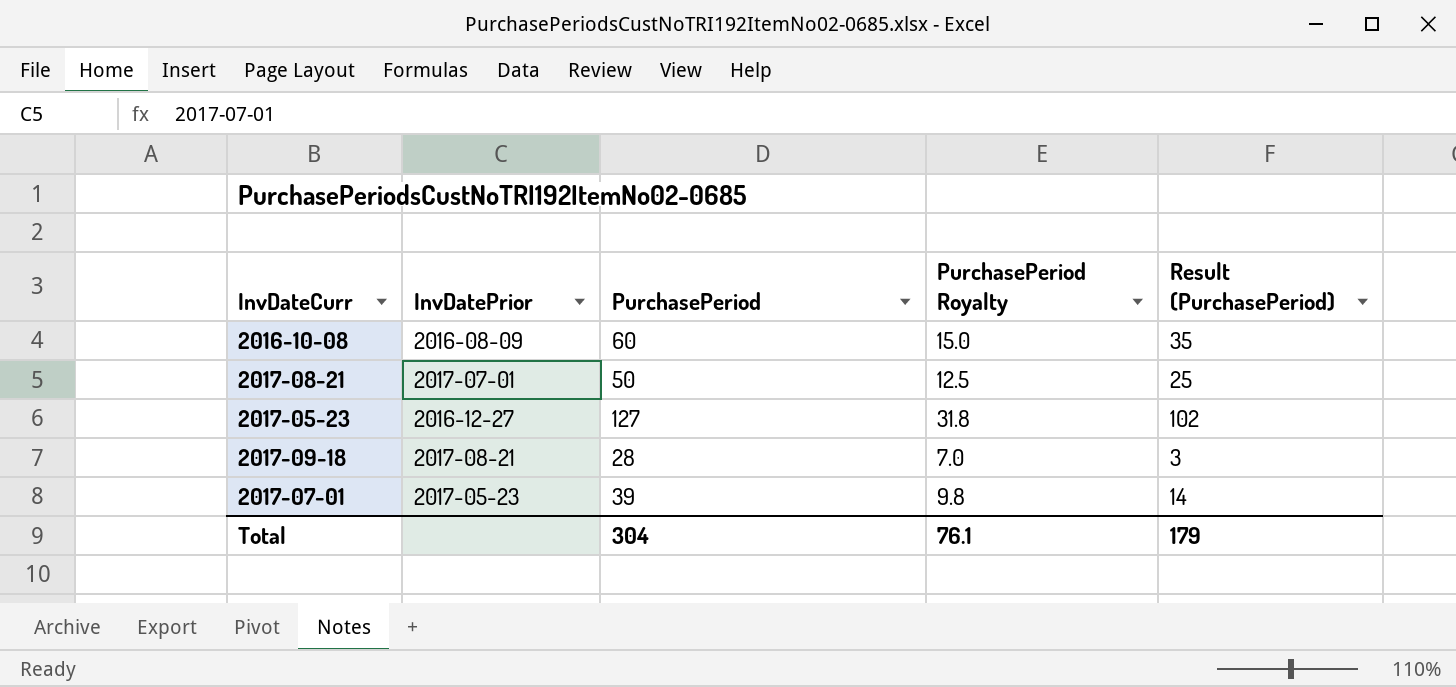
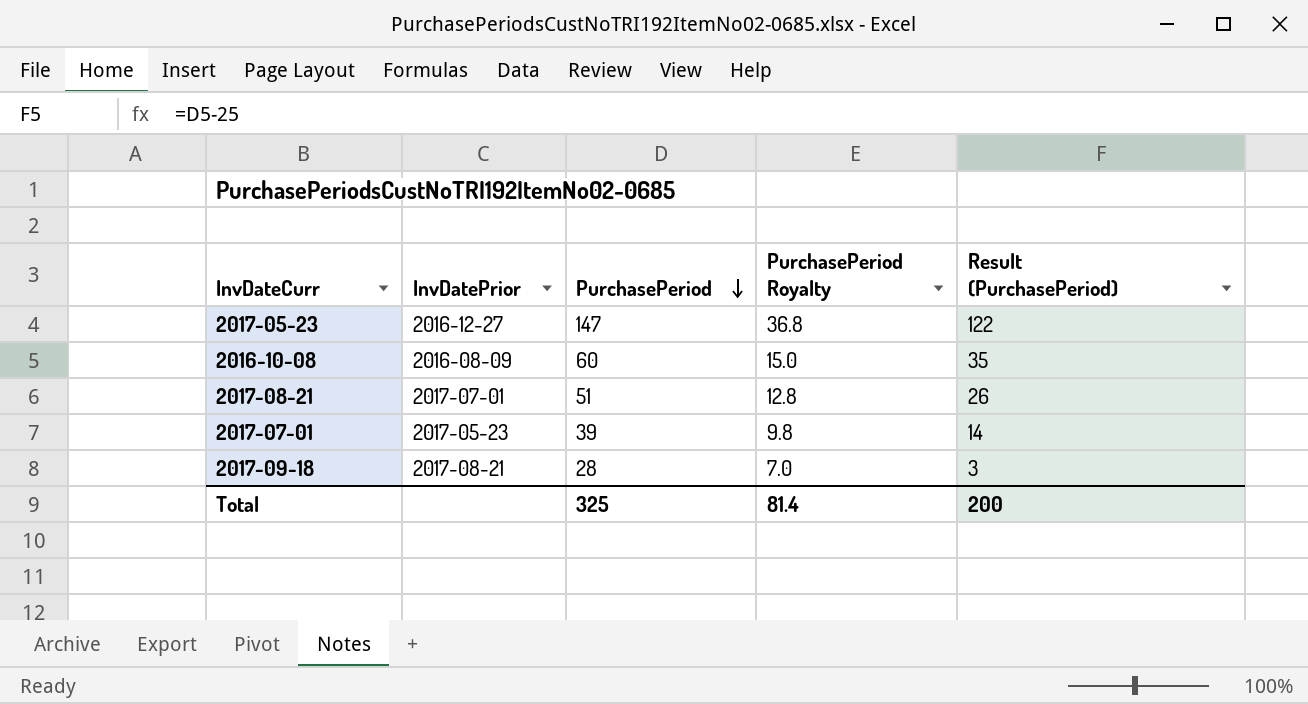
row order: none -> PurchasePeriod descending
2017-05-23 | PurchasePeriod: 127 -> 147
2017-05-23 | PurchasePeriod Royalty: 31.8 -> 36.8
2017-05-23 | Result (PurchasePeriod): 102 -> 122
2017-08-21 | PurchasePeriod: 50 -> 51
2017-08-21 | PurchasePeriod Royalty: 12.5 -> 12.8
2017-08-21 | Result (PurchasePeriod): 25 -> 26
Total | PurchasePeriod: 304 -> 325
Total | PurchasePeriod Royalty: 76.1 -> 81.4
Total | Result (PurchasePeriod): 179 -> 200

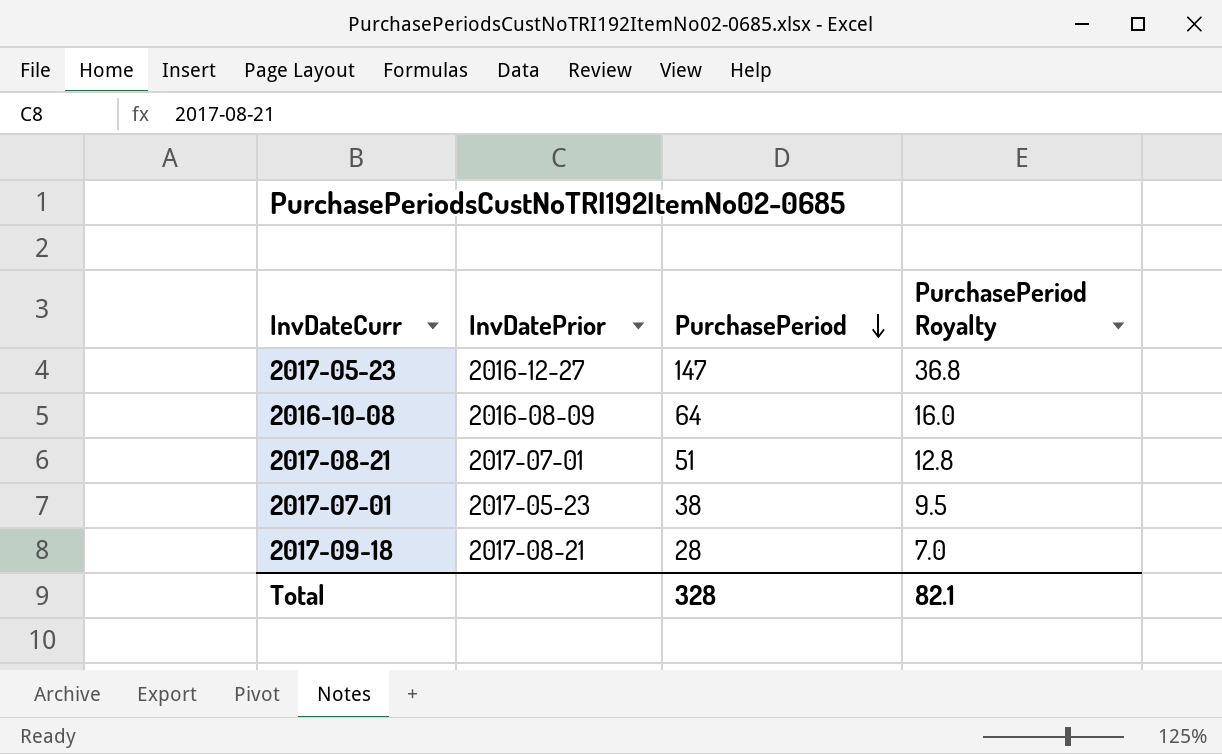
column Result (PurchasePeriod) | formula: [PurchasePeriod] - 25 -> none
2016-10-08 | PurchasePeriod: 60 -> 64
2016-10-08 | PurchasePeriod Royalty: 15.0 -> 16.0
2017-07-01 | PurchasePeriod: 39 -> 38
2017-07-01 | PurchasePeriod Royalty: 9.8 -> 9.5
Total | PurchasePeriod: 325 -> 328
Total | PurchasePeriod Royalty: 81.4 -> 82.1

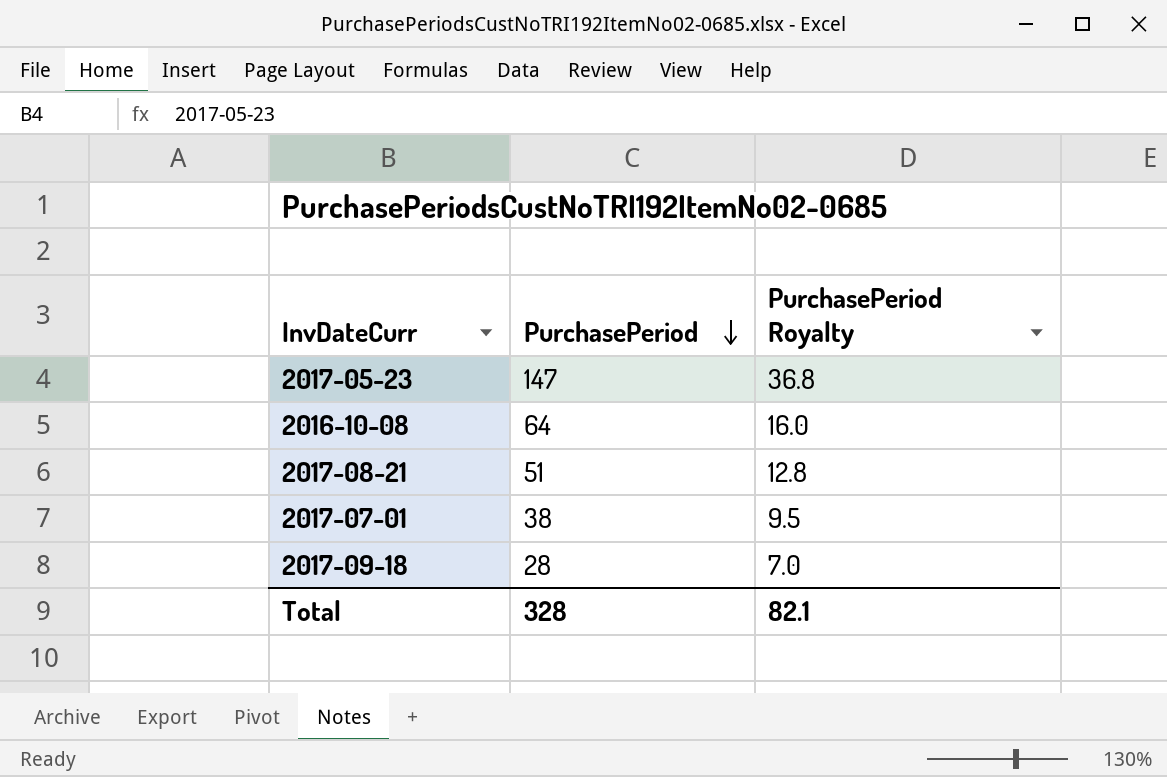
column InvDatePrior | position: 2 -> none

